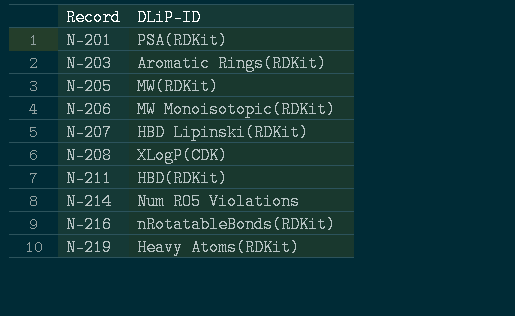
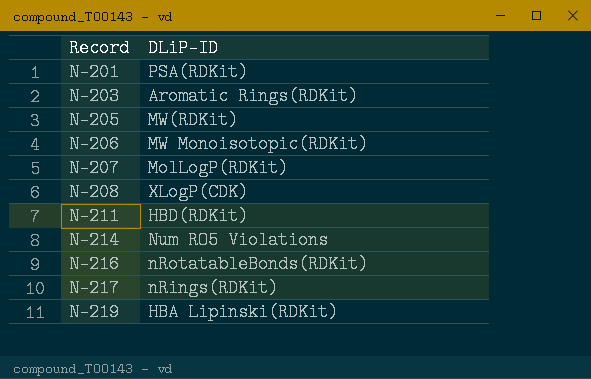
N-207 | DLiP-ID: HBD Lipinski(RDKit) -> MolLogP(RDKit)
row N-217: none -> nRings(RDKit)
N-219 | DLiP-ID: Heavy Atoms(RDKit) -> HBA Lipinski(RDKit)

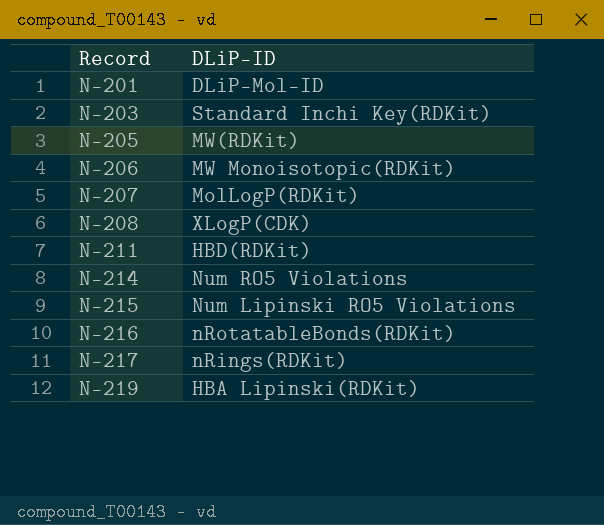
N-201 | DLiP-ID: PSA(RDKit) -> DLiP-Mol-ID
N-203 | DLiP-ID: Aromatic Rings(RDKit) -> Standard Inchi Key(RDKit)
row N-215: none -> Num Lipinski RO5 Violations

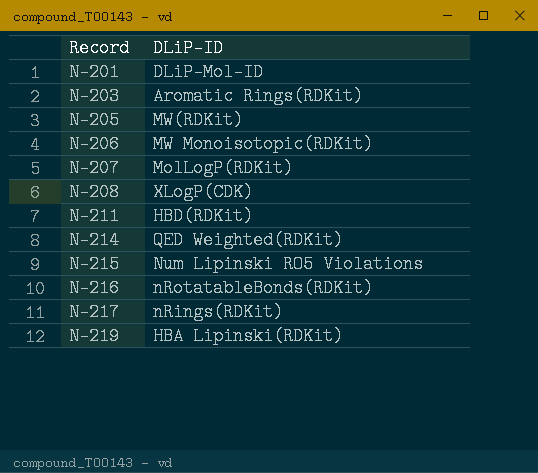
N-203 | DLiP-ID: Standard Inchi Key(RDKit) -> Aromatic Rings(RDKit)
N-214 | DLiP-ID: Num RO5 Violations -> QED Weighted(RDKit)

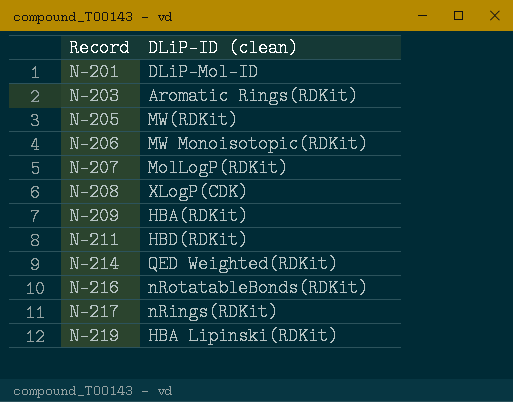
column name: DLiP-ID -> DLiP-ID (clean)
row N-215: Num Lipinski RO5 Violations -> none
row N-209: none -> HBA(RDKit)

